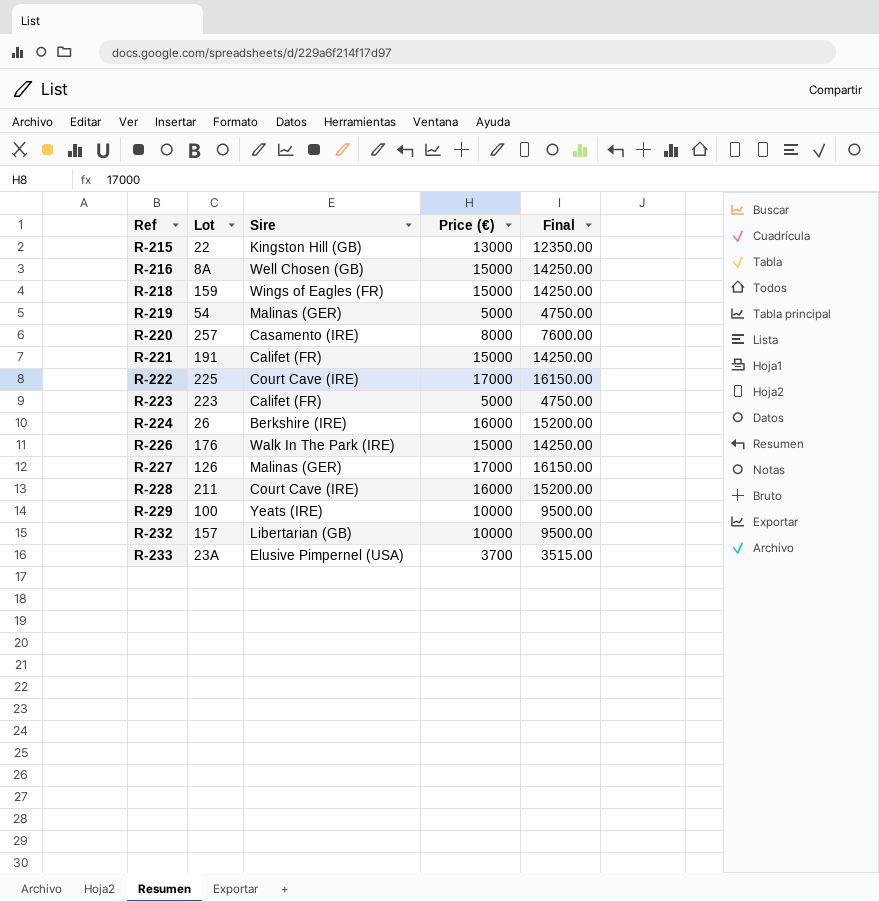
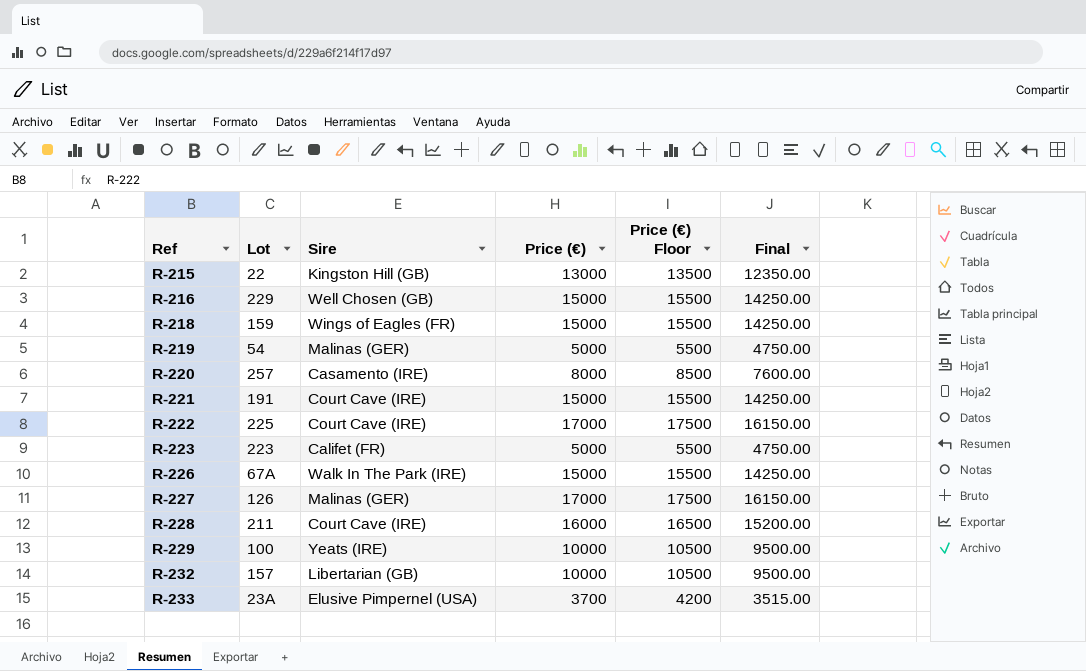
column Price (€) Floor | formula: none -> [Price (€)] + 500
row R-224: 26 | Berkshire (IRE) | 16000 | 15200.00 -> none
R-216 | Lot: 8A -> 229
R-221 | Sire: Califet (FR) -> Court Cave (IRE)
R-226 | Lot: 176 -> 67A

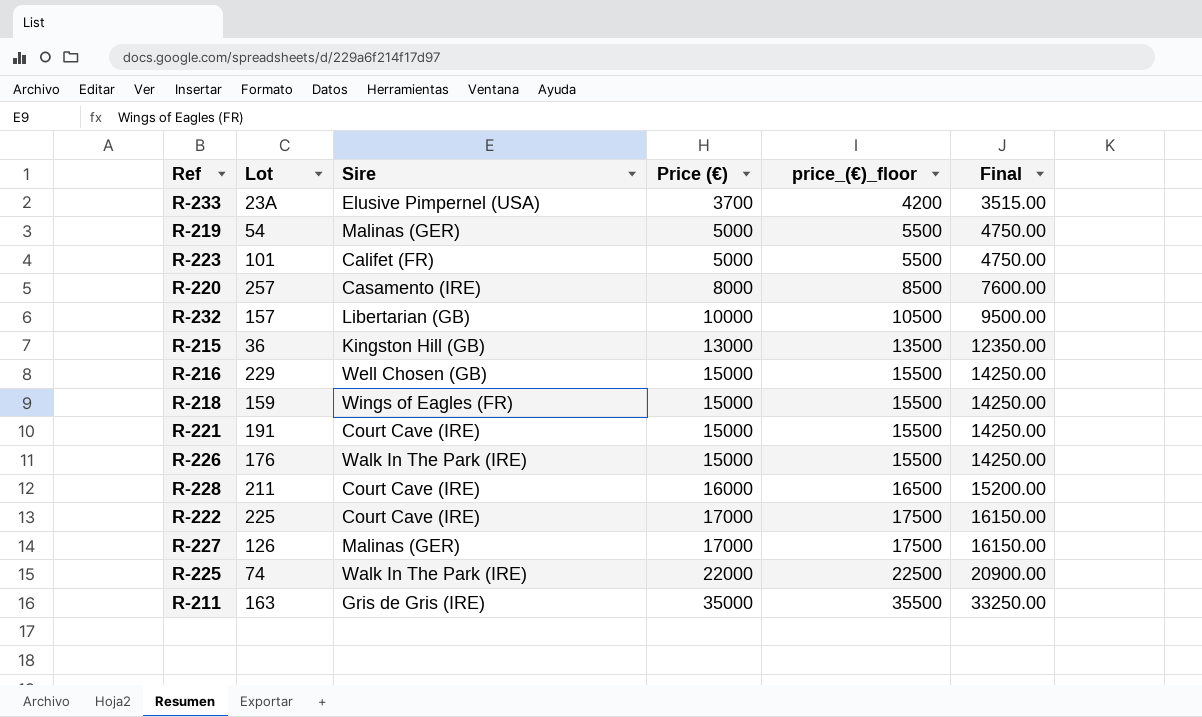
row order: Ref ascending -> Price (€) ascending
column name: Price (€) Floor -> price_(€)_floor
row R-229: 100 | Yeats (IRE) | 10000 | 10500 | 9500.00 -> none
R-223 | Lot: 223 -> 101
R-215 | Lot: 22 -> 36
R-226 | Lot: 67A -> 176
row R-225: none -> 74 | Walk In The Park (IRE) | 22000 | 22500 | 20900.00
row R-211: none -> 163 | Gris de Gris (IRE) | 35000 | 35500 | 33250.00

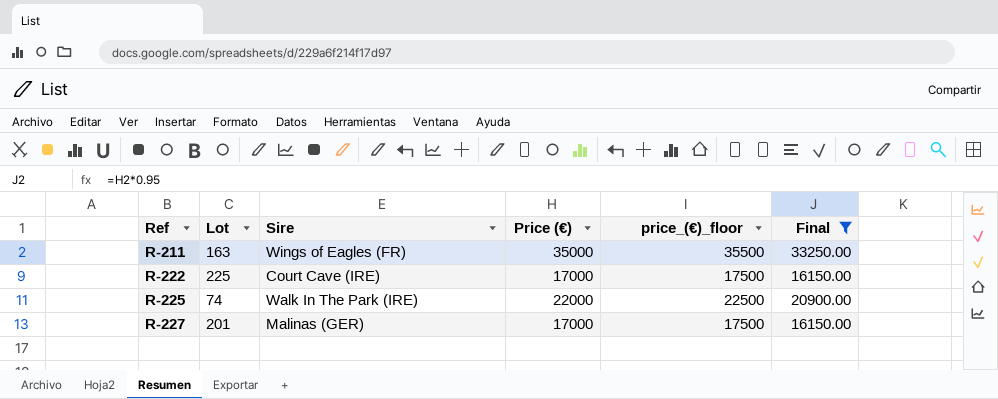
filter: none -> Final >= 16150.00
row order: Price (€) ascending -> Ref ascending
R-211 | Sire: Gris de Gris (IRE) -> Wings of Eagles (FR)
R-227 | Lot: 126 -> 201

